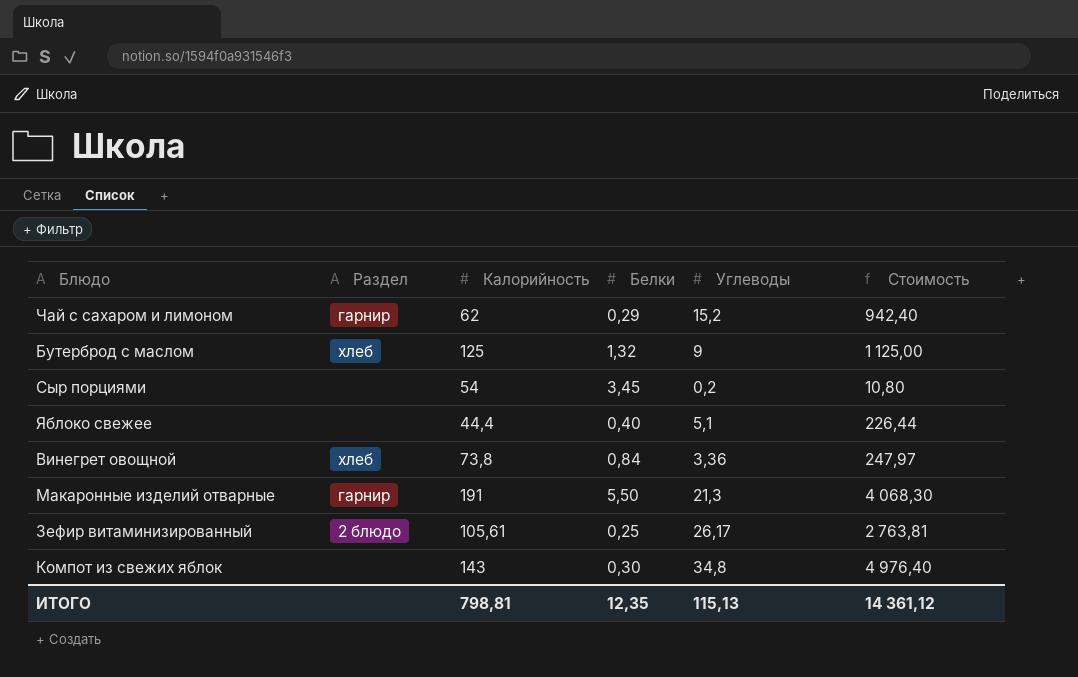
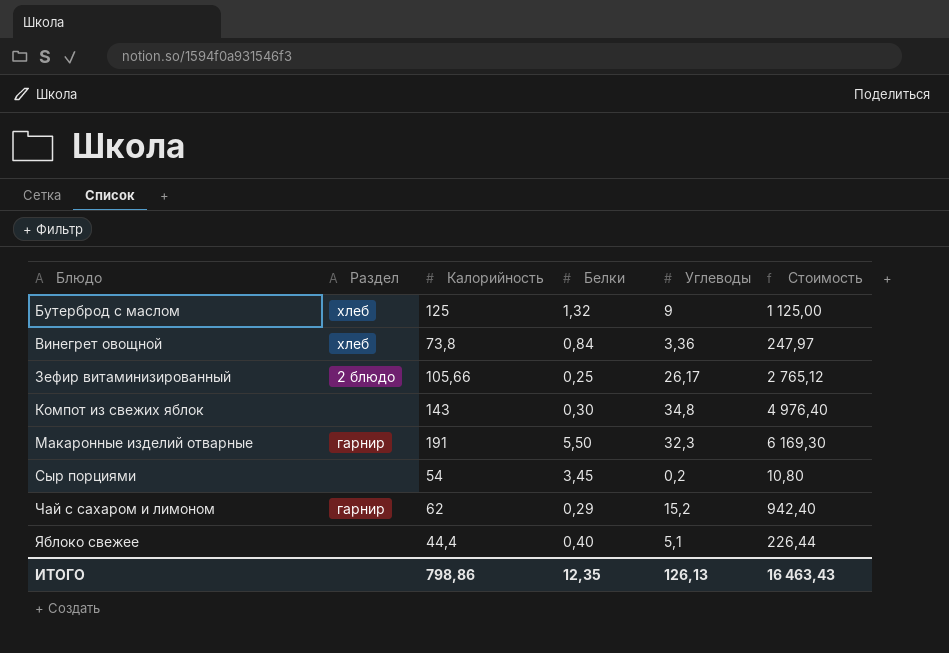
row order: none -> Блюдо ascending
Зефир витаминизированный | Калорийность: 105,61 -> 105,66
Зефир витаминизированный | Стоимость: 2 763,81 -> 2 765,12
Макаронные изделий отварные | Углеводы: 21,3 -> 32,3
Макаронные изделий отварные | Стоимость: 4 068,30 -> 6 169,30
ИТОГО | Калорийность: 798,81 -> 798,86
ИТОГО | Углеводы: 115,13 -> 126,13
ИТОГО | Стоимость: 14 361,12 -> 16 463,43

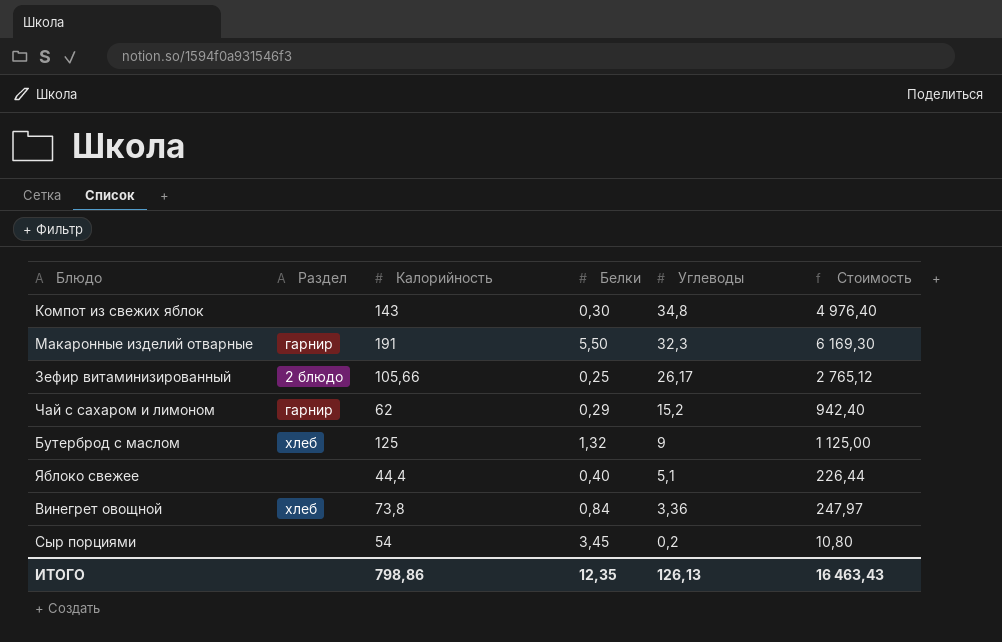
row order: Блюдо ascending -> Углеводы descending

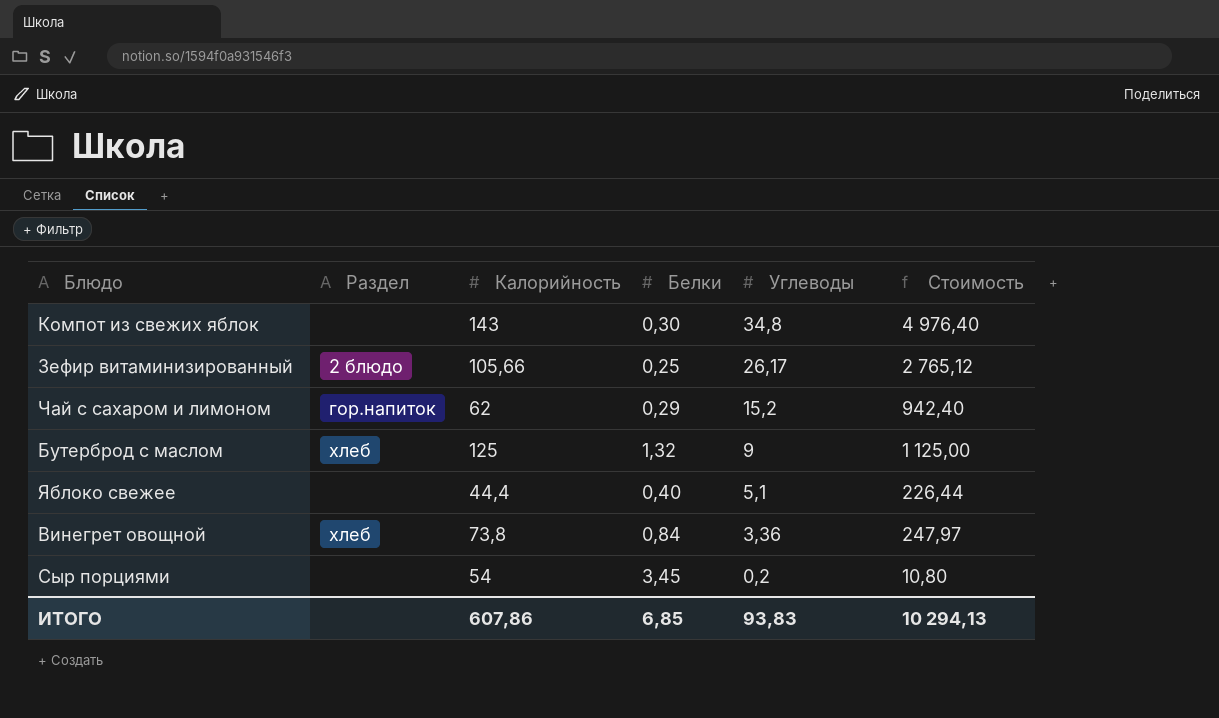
row Макаронные изделий отварные: гарнир | 191 | 5,50 | 32,3 | 6 169,30 -> none
Чай с сахаром и лимоном | Раздел: гарнир -> гор.напиток
ИТОГО | Калорийность: 798,86 -> 607,86
ИТОГО | Белки: 12,35 -> 6,85
ИТОГО | Углеводы: 126,13 -> 93,83
ИТОГО | Стоимость: 16 463,43 -> 10 294,13

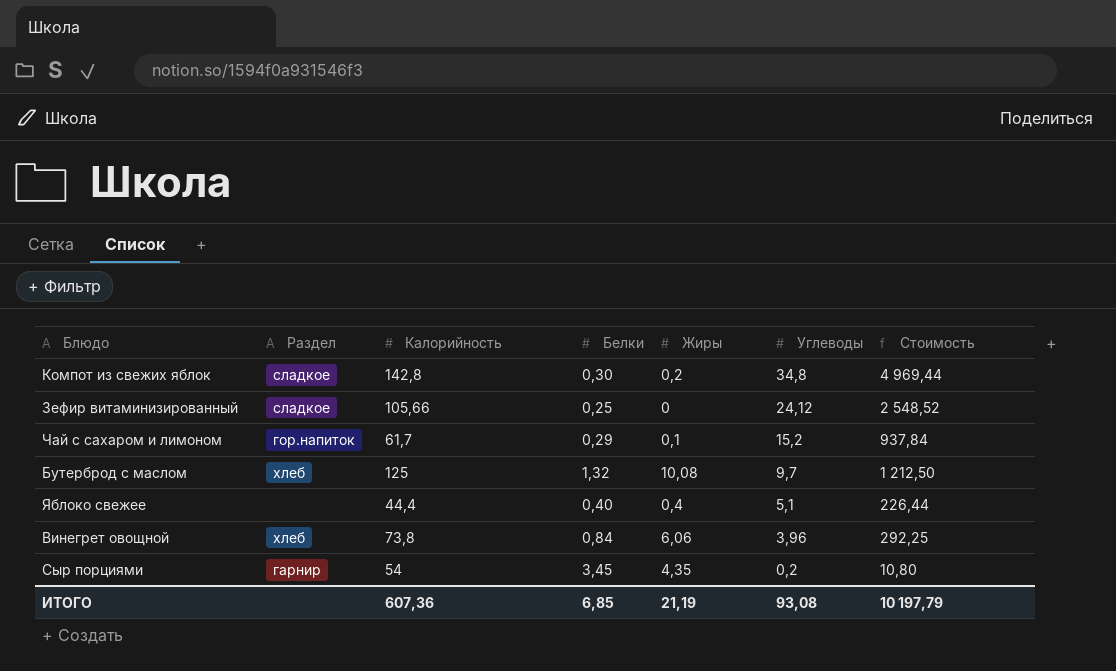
column Жиры | position: none -> 5
Компот из свежих яблок | Раздел: none -> сладкое
Компот из свежих яблок | Калорийность: 143 -> 142,8
Компот из свежих яблок | Стоимость: 4 976,40 -> 4 969,44
Зефир витаминизированный | Раздел: 2 блюдо -> сладкое
Зефир витаминизированный | Углеводы: 26,17 -> 24,12
Зефир витаминизированный | Стоимость: 2 765,12 -> 2 548,52
Чай с сахаром и лимоном | Калорийность: 62 -> 61,7
Чай с сахаром и лимоном | Стоимость: 942,40 -> 937,84
Бутерброд с маслом | Углеводы: 9 -> 9,7
Бутерброд с маслом | Стоимость: 1 125,00 -> 1 212,50
Винегрет овощной | Углеводы: 3,36 -> 3,96
Винегрет овощной | Стоимость: 247,97 -> 292,25
Сыр порциями | Раздел: none -> гарнир
ИТОГО | Калорийность: 607,86 -> 607,36
ИТОГО | Углеводы: 93,83 -> 93,08
ИТОГО | Стоимость: 10 294,13 -> 10 197,79

